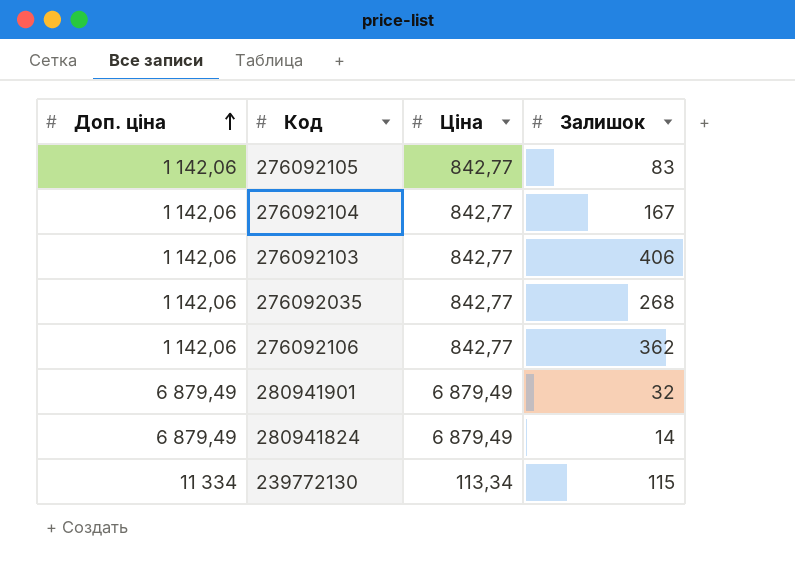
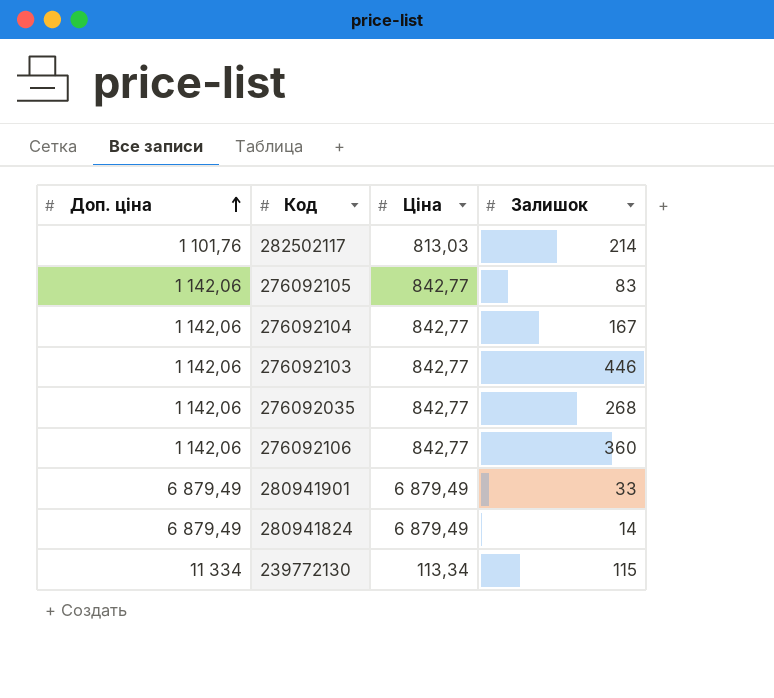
row 282502117: none -> 1 101,76 | 813,03 | 214
276092103 | Залишок: 406 -> 446
276092106 | Залишок: 362 -> 360
280941901 | Залишок: 32 -> 33

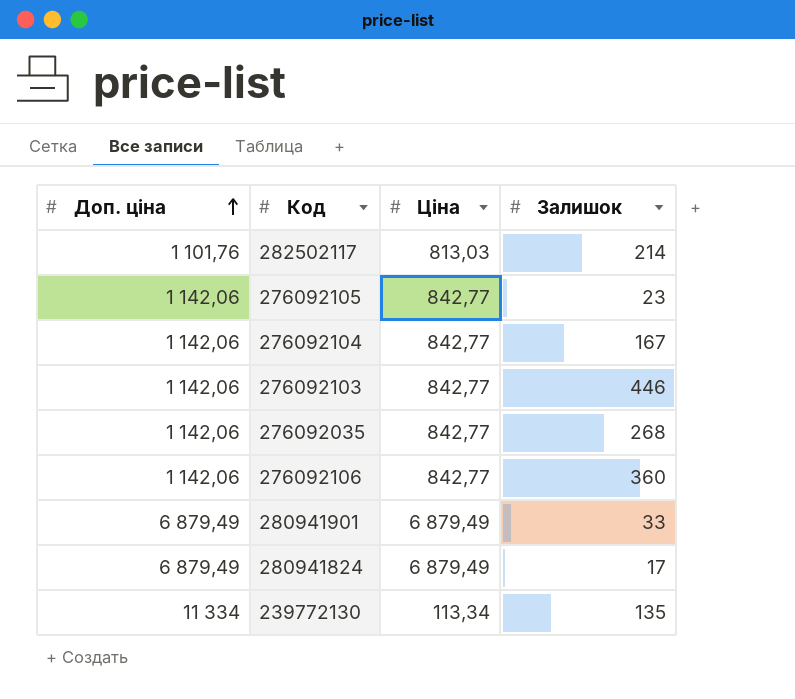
276092105 | Залишок: 83 -> 23
280941824 | Залишок: 14 -> 17
239772130 | Залишок: 115 -> 135

